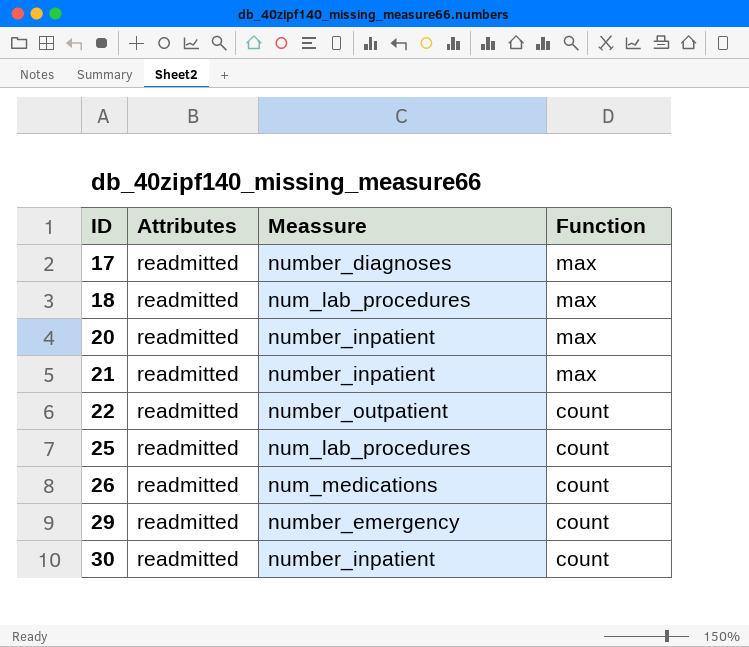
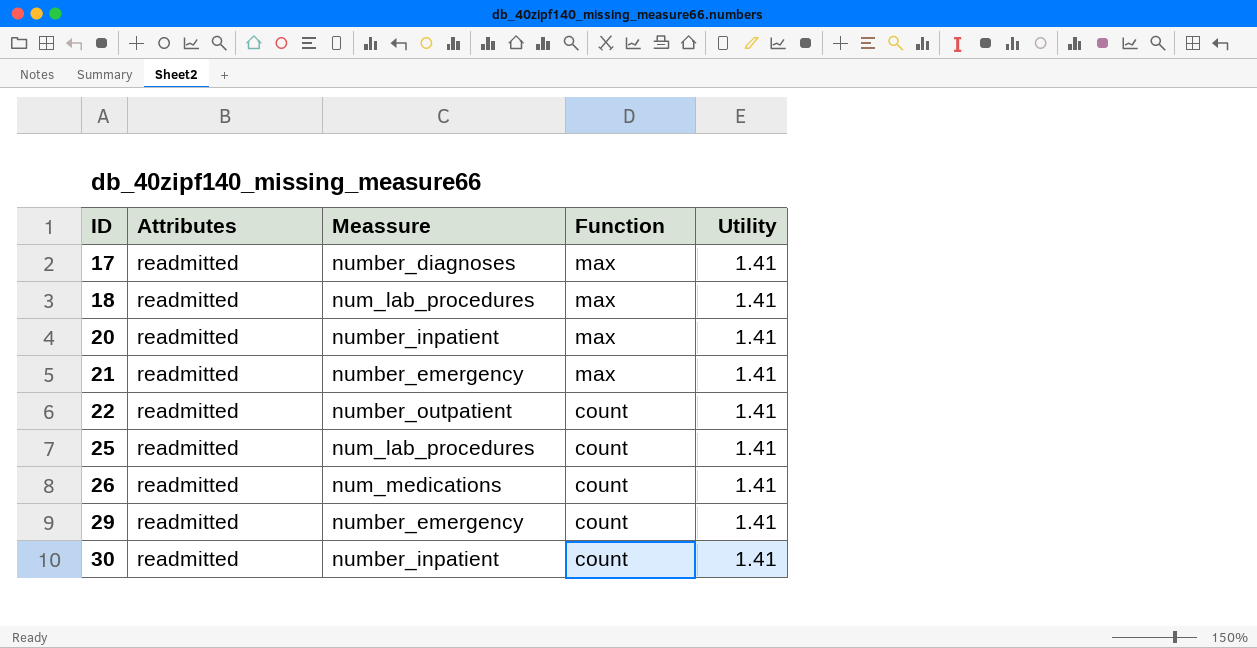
column Utility | position: none -> 5
21 | Meassure: number_inpatient -> number_emergency

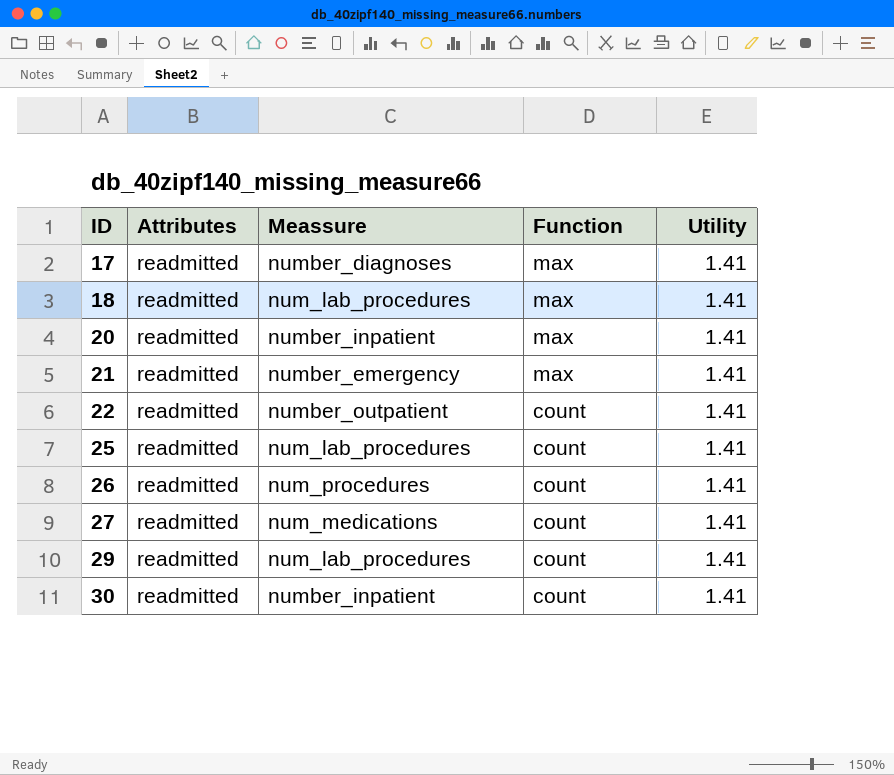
26 | Meassure: num_medications -> num_procedures
row 27: none -> readmitted | num_medications | count | 1.41
29 | Meassure: number_emergency -> num_lab_procedures

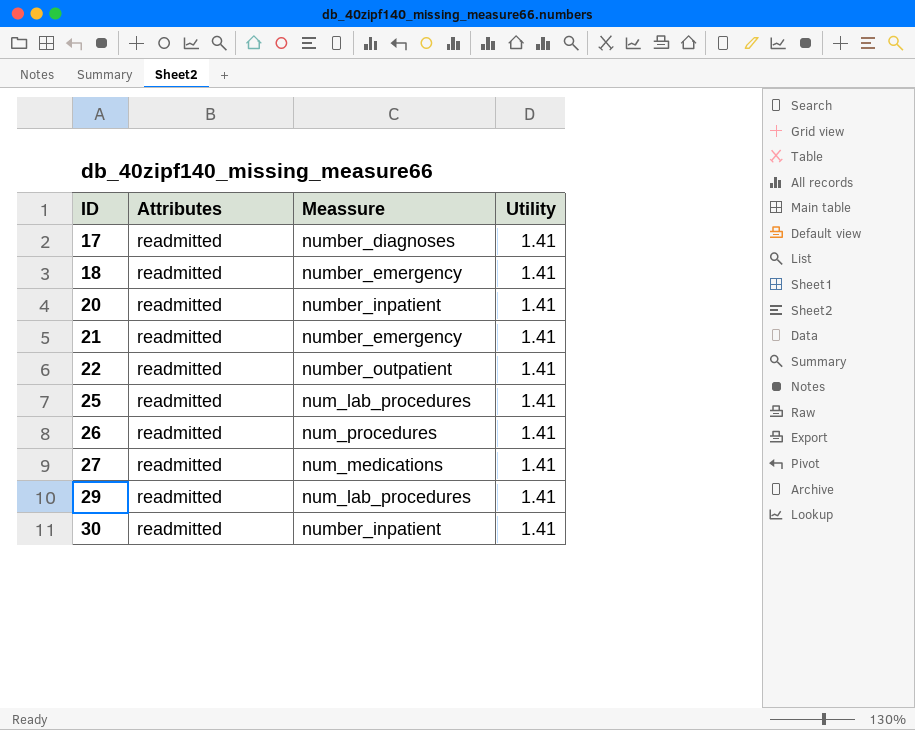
column Function | position: 4 -> none
18 | Meassure: num_lab_procedures -> number_emergency

